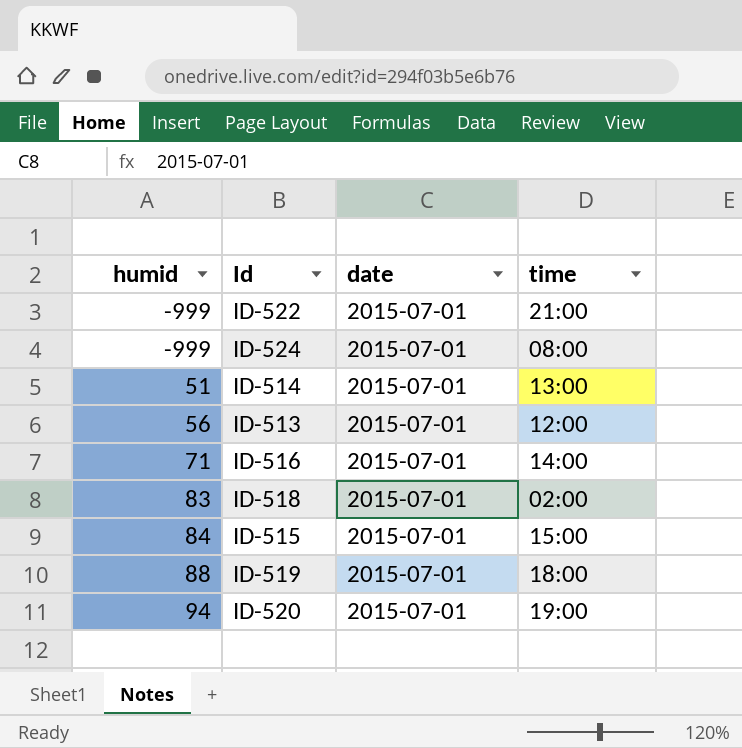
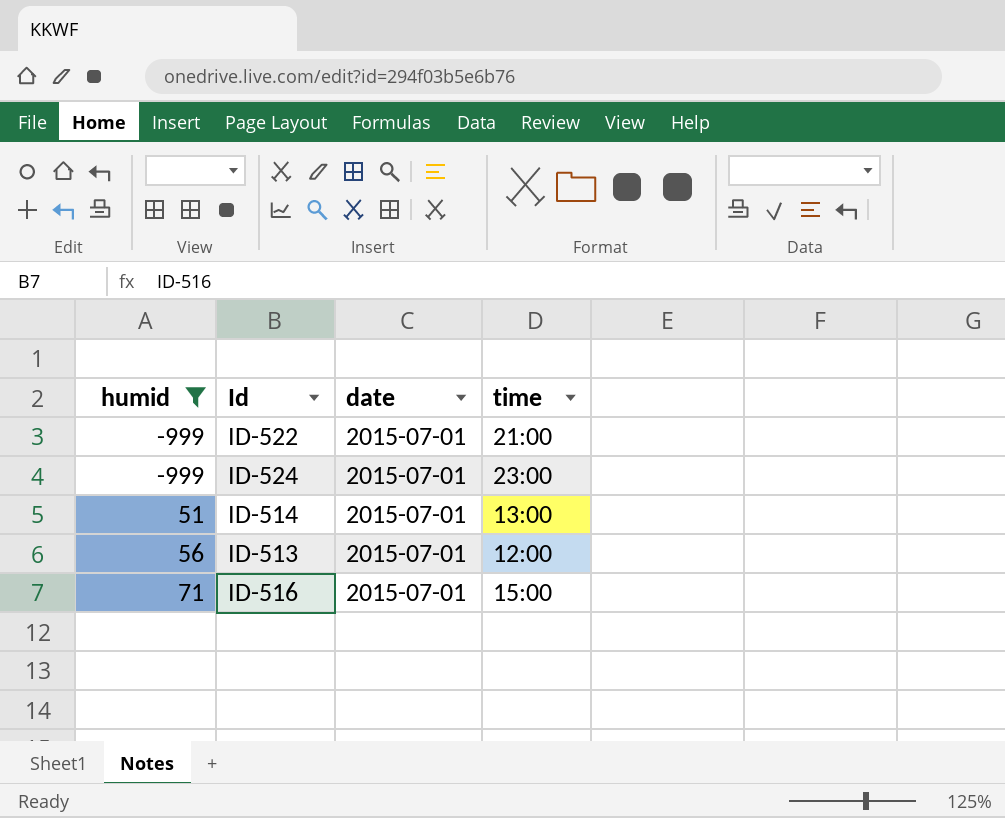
filter: none -> humid <= 71
ID-524 | time: 08:00 -> 23:00
ID-516 | time: 14:00 -> 15:00

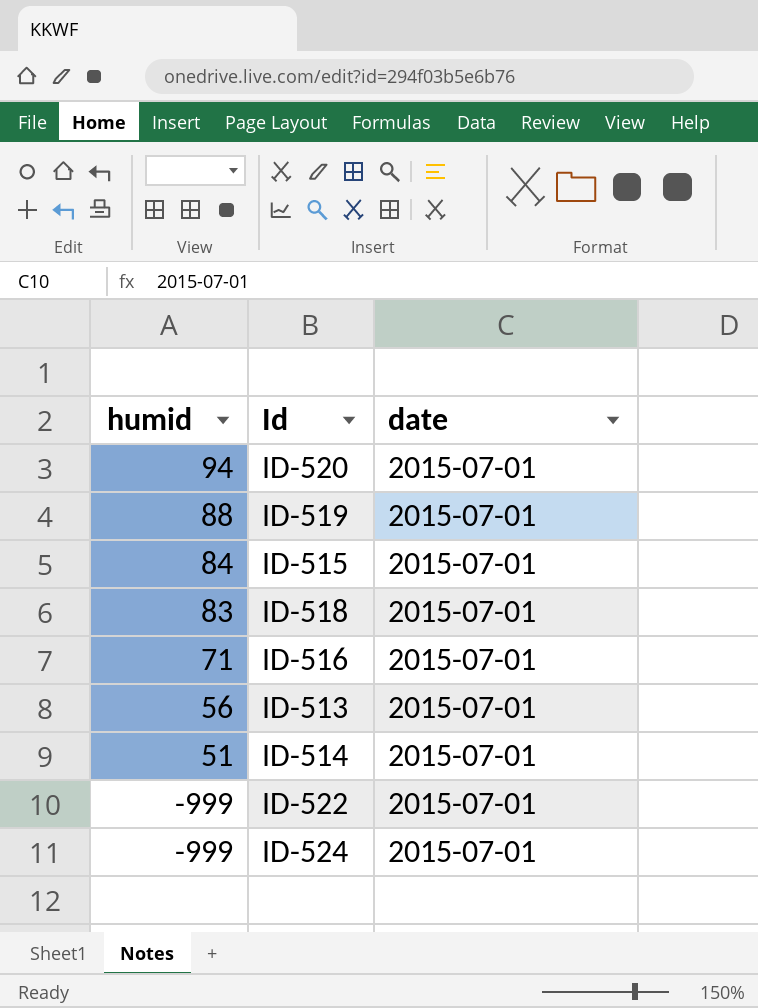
filter: humid <= 71 -> none
row order: humid ascending -> humid descending
column time | position: 4 -> none

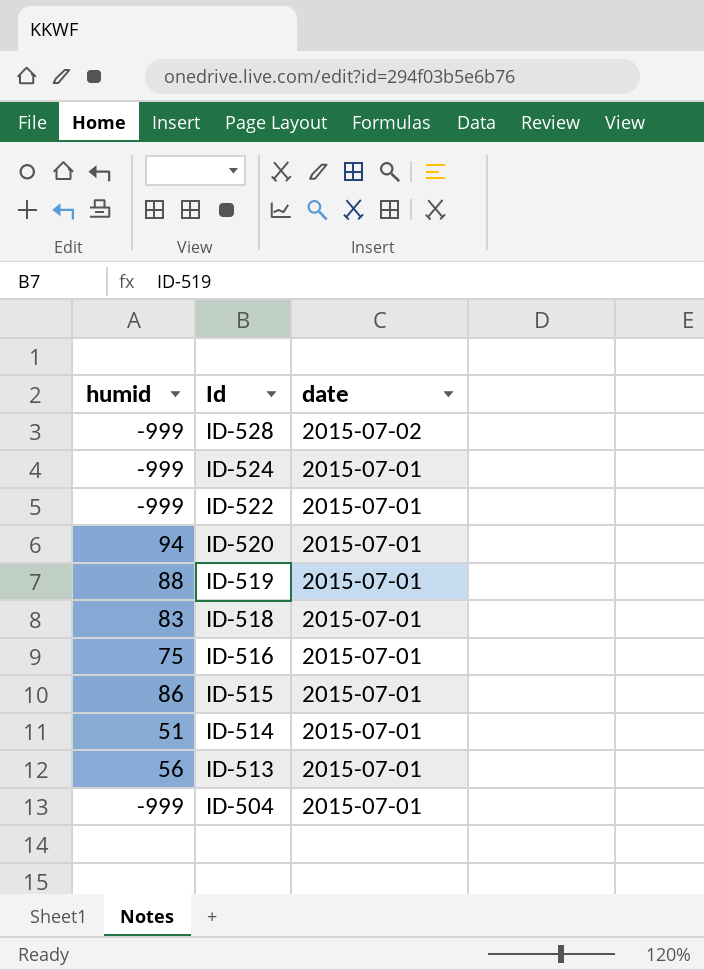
row order: humid descending -> Id descending
row ID-528: none -> -999 | 2015-07-02
ID-516 | humid: 71 -> 75
ID-515 | humid: 84 -> 86
row ID-504: none -> -999 | 2015-07-01

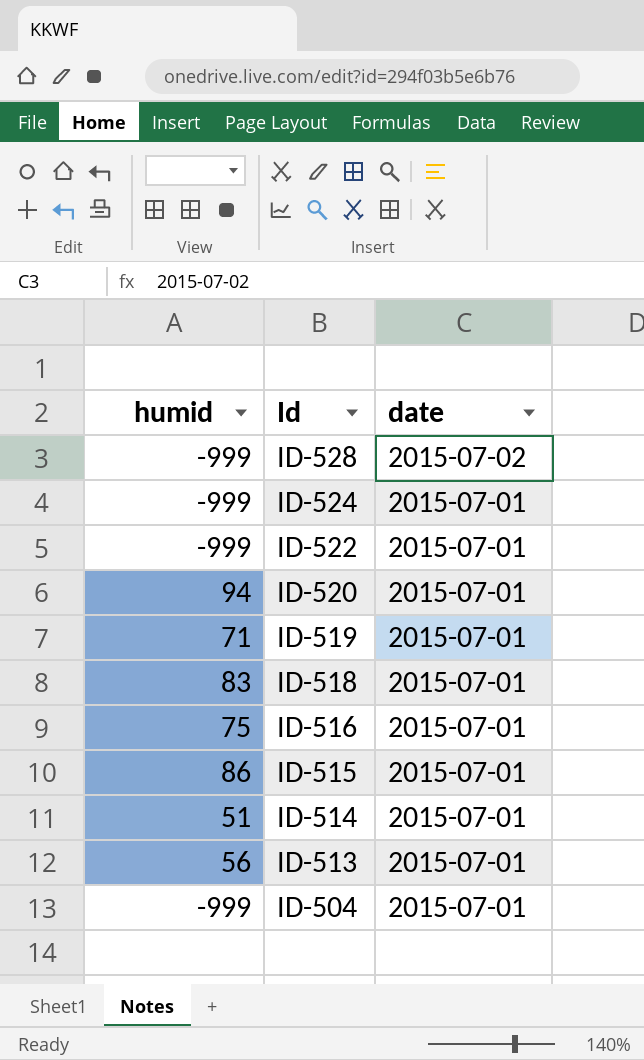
ID-519 | humid: 88 -> 71

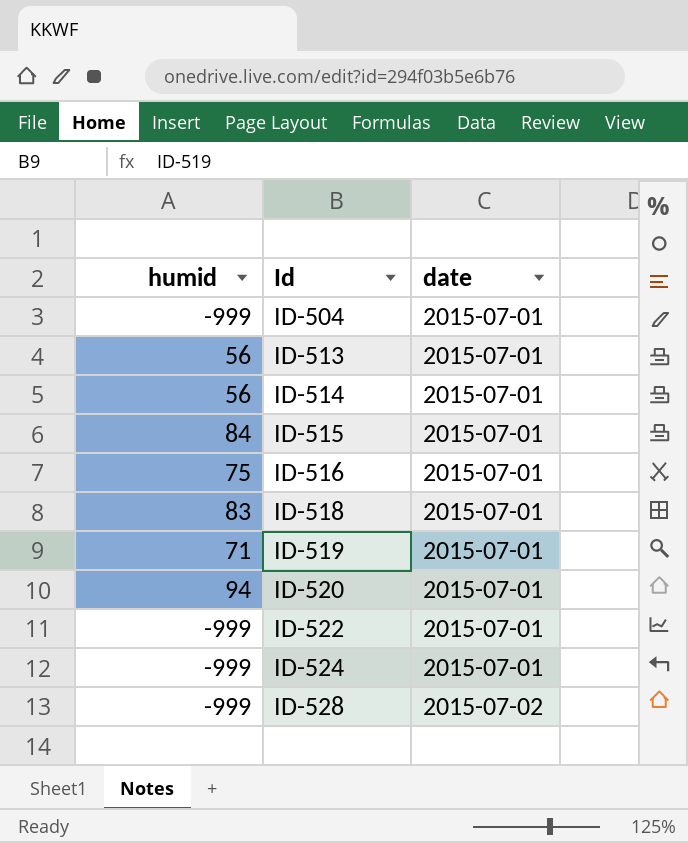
row order: Id descending -> Id ascending
ID-514 | humid: 51 -> 56
ID-515 | humid: 86 -> 84

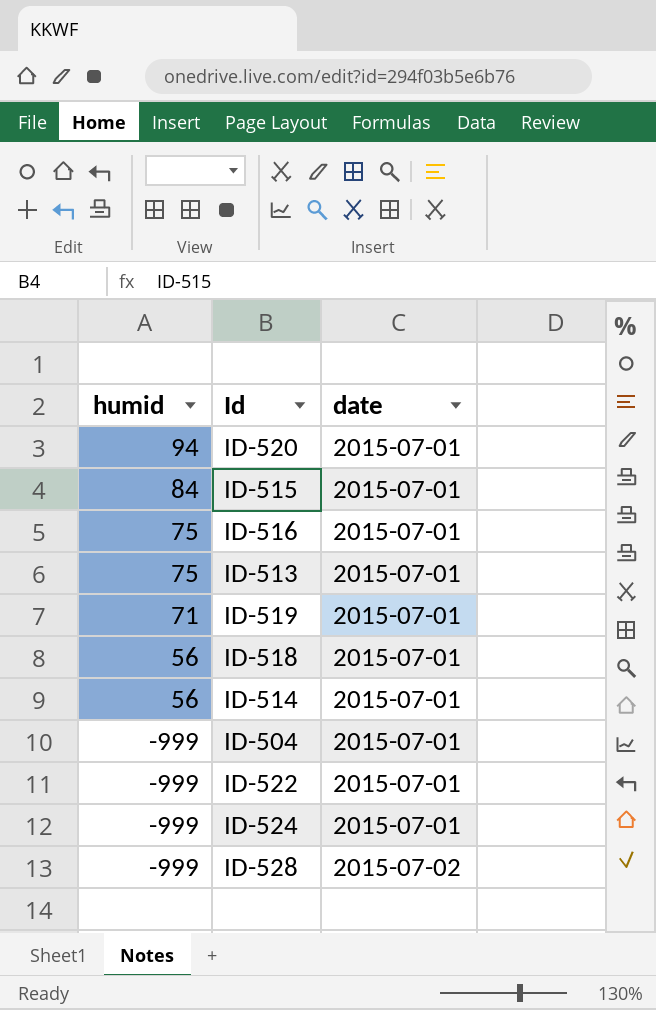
row order: Id ascending -> humid descending
ID-513 | humid: 56 -> 75
ID-518 | humid: 83 -> 56

